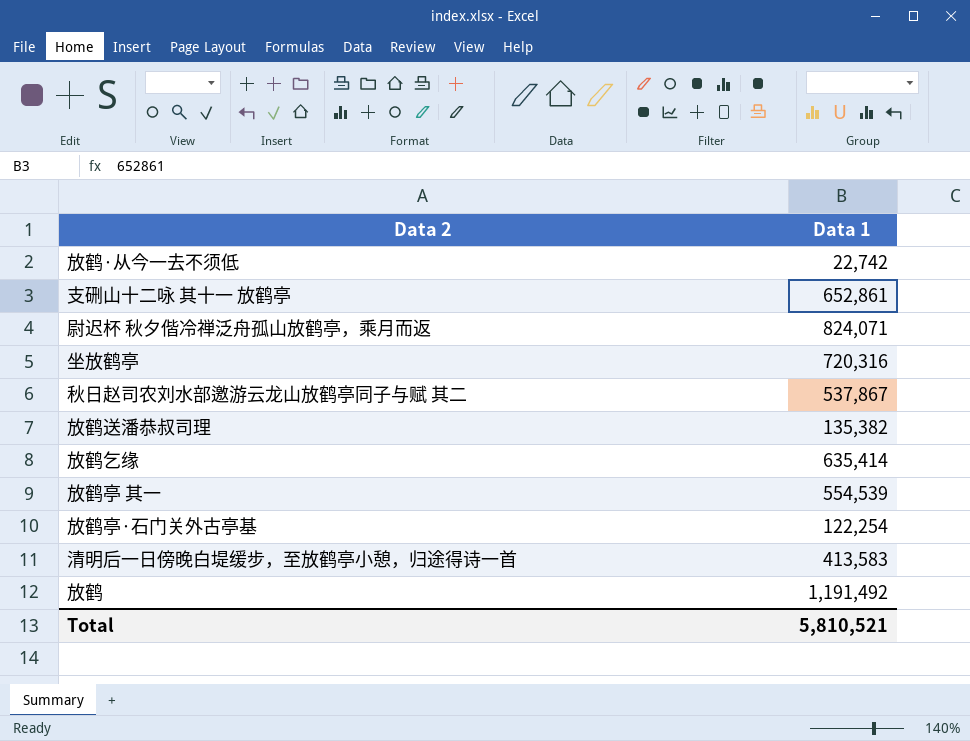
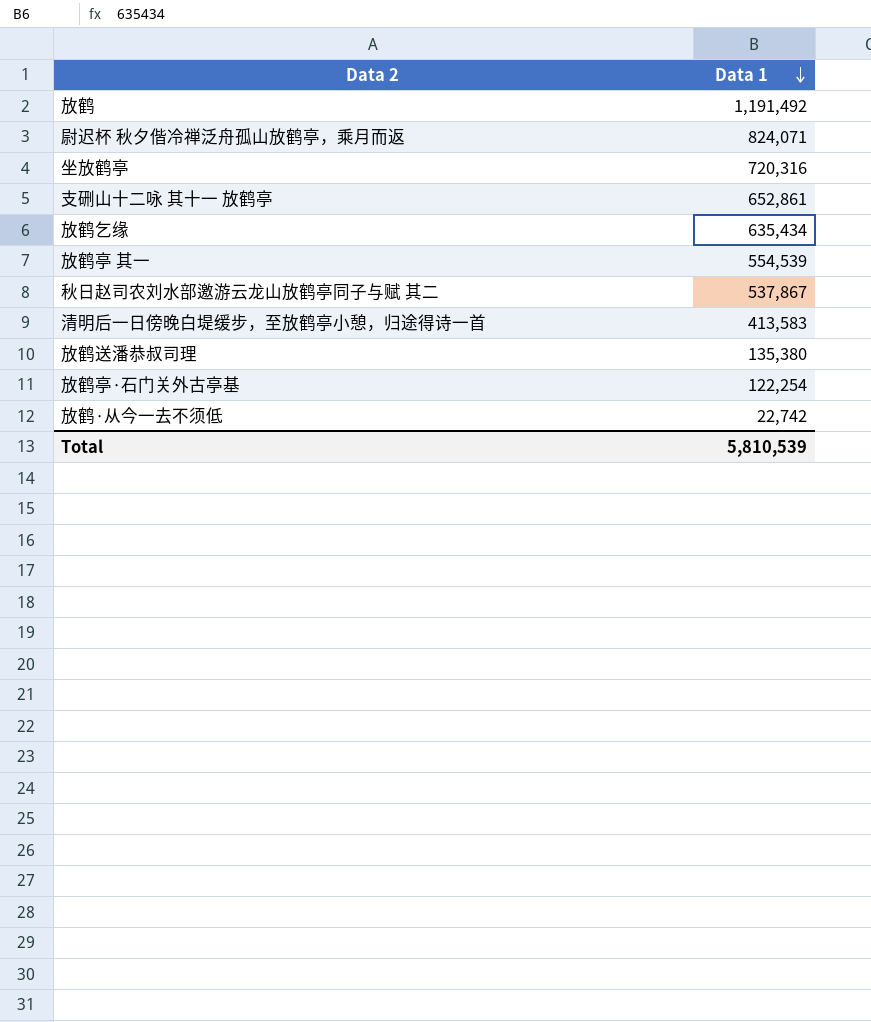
row order: none -> Data 1 descending
放鹤乞缘 | Data 1: 635,414 -> 635,434
放鹤送潘恭叔司理 | Data 1: 135,382 -> 135,380
Total | Data 1: 5,810,521 -> 5,810,539

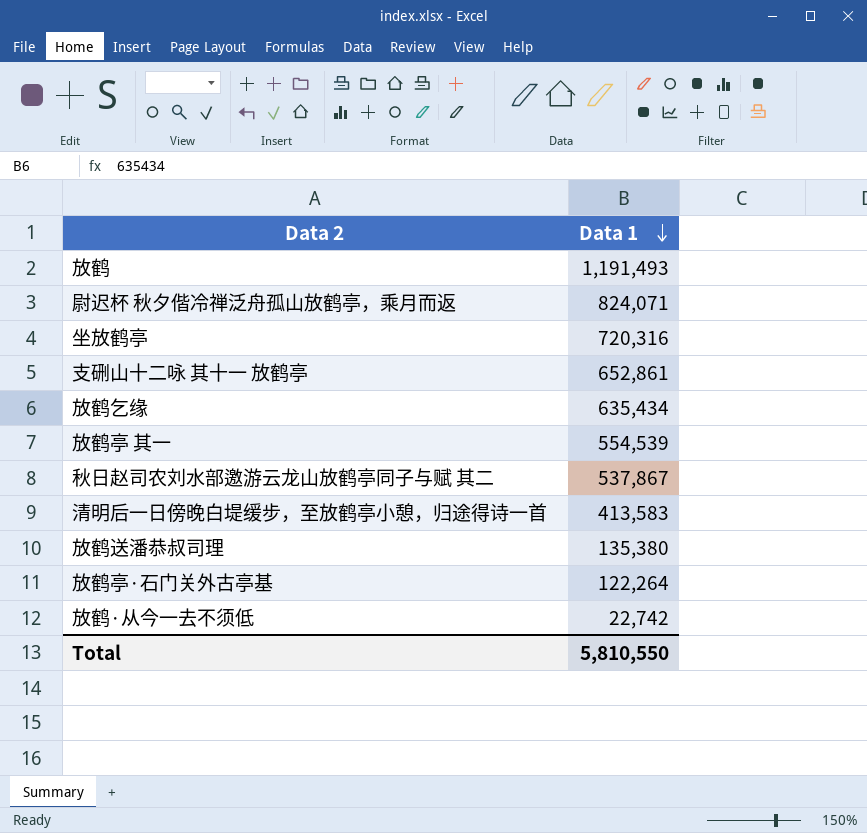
放鹤 | Data 1: 1,191,492 -> 1,191,493
放鹤亭·石门关外古亭基 | Data 1: 122,254 -> 122,264
Total | Data 1: 5,810,539 -> 5,810,550

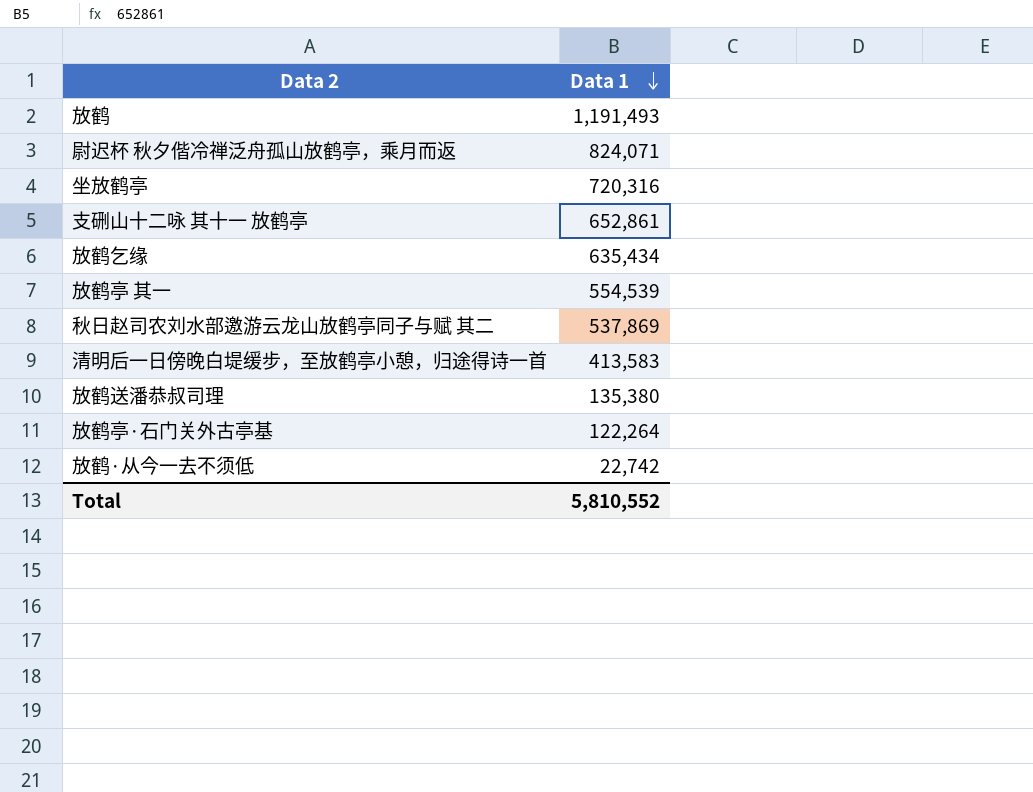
秋日赵司农刘水部邀游云龙山放鹤亭同子与赋 其二 | Data 1: 537,867 -> 537,869
Total | Data 1: 5,810,550 -> 5,810,552

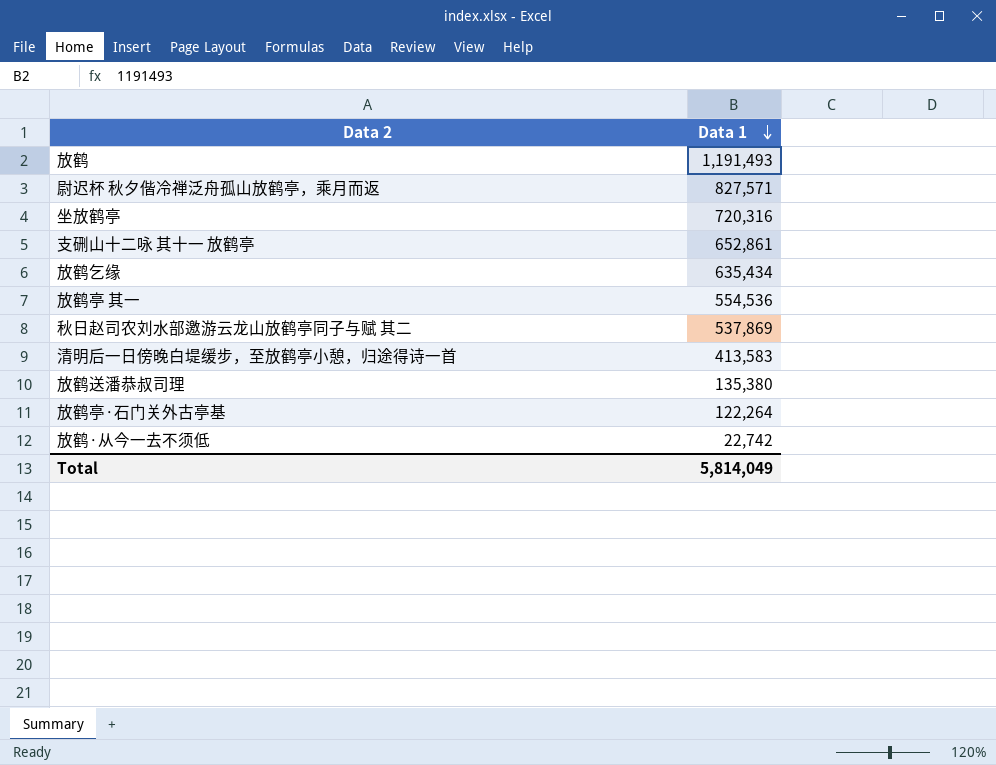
尉迟杯 秋夕偕冷禅泛舟孤山放鹤亭，乘月而返 | Data 1: 824,071 -> 827,571
放鹤亭 其一 | Data 1: 554,539 -> 554,536
Total | Data 1: 5,810,552 -> 5,814,049

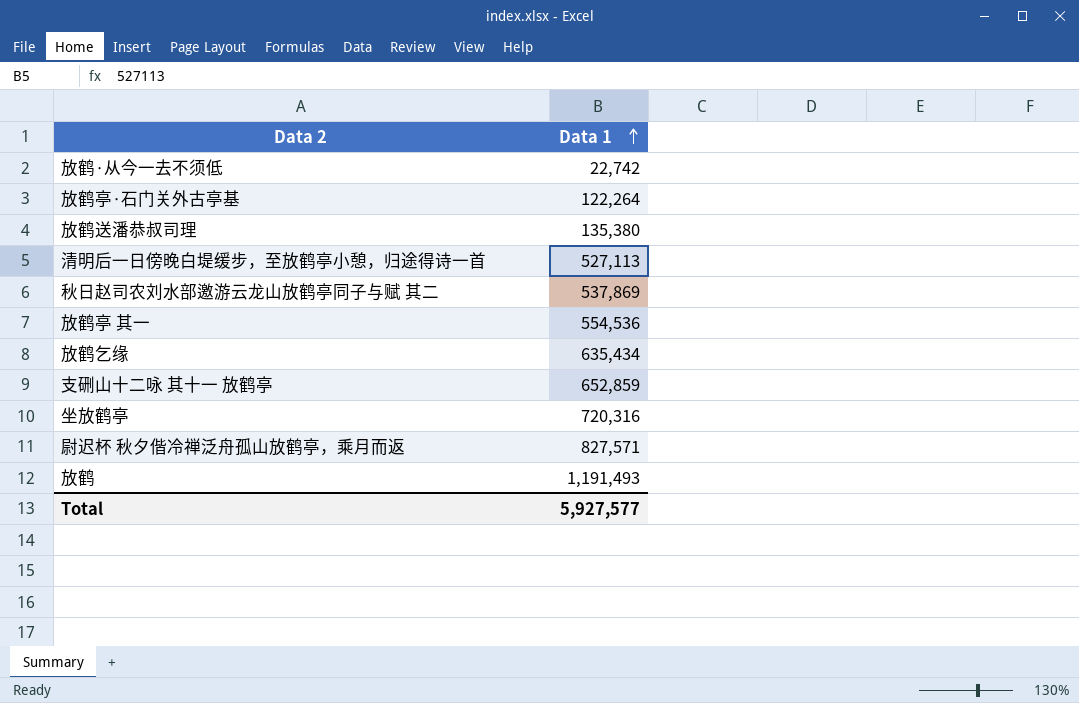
row order: Data 1 descending -> Data 1 ascending
清明后一日傍晚白堤缓步，至放鹤亭小憩，归途得诗一首 | Data 1: 413,583 -> 527,113
支硎山十二咏 其十一 放鹤亭 | Data 1: 652,861 -> 652,859
Total | Data 1: 5,814,049 -> 5,927,577

